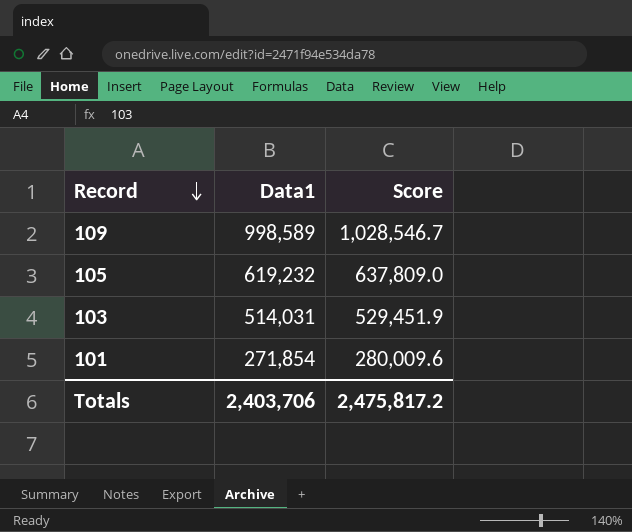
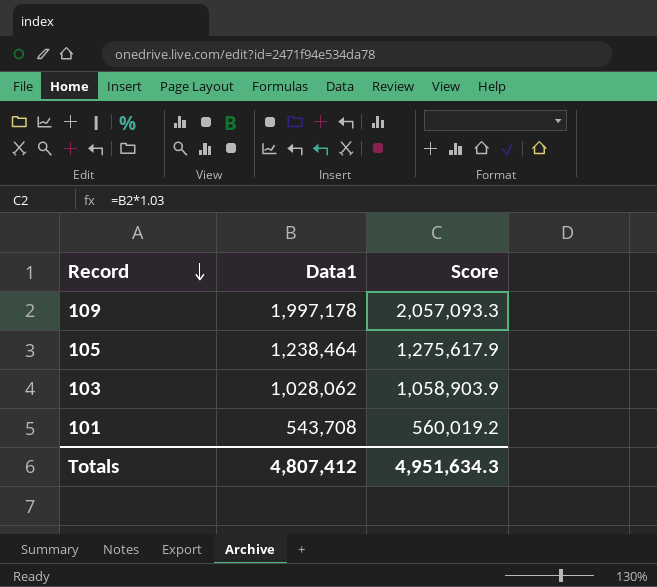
109 | Data1: 998,589 -> 1,997,178
109 | Score: 1,028,546.7 -> 2,057,093.3
105 | Data1: 619,232 -> 1,238,464
105 | Score: 637,809.0 -> 1,275,617.9
103 | Data1: 514,031 -> 1,028,062
103 | Score: 529,451.9 -> 1,058,903.9
101 | Data1: 271,854 -> 543,708
101 | Score: 280,009.6 -> 560,019.2
Totals | Data1: 2,403,706 -> 4,807,412
Totals | Score: 2,475,817.2 -> 4,951,634.3

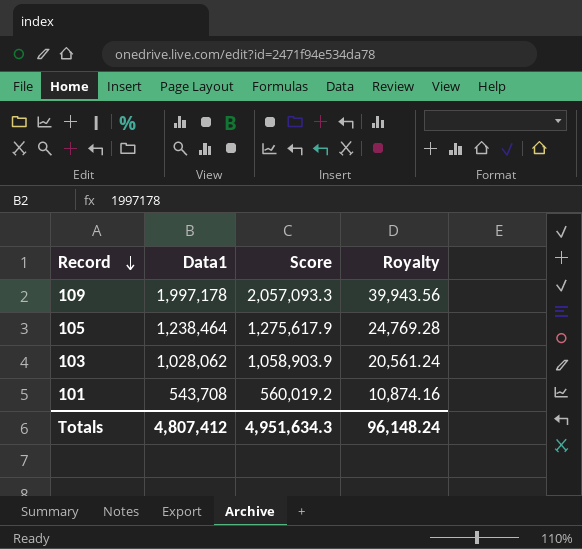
column Royalty | formula: none -> [Data1] * 0.02

